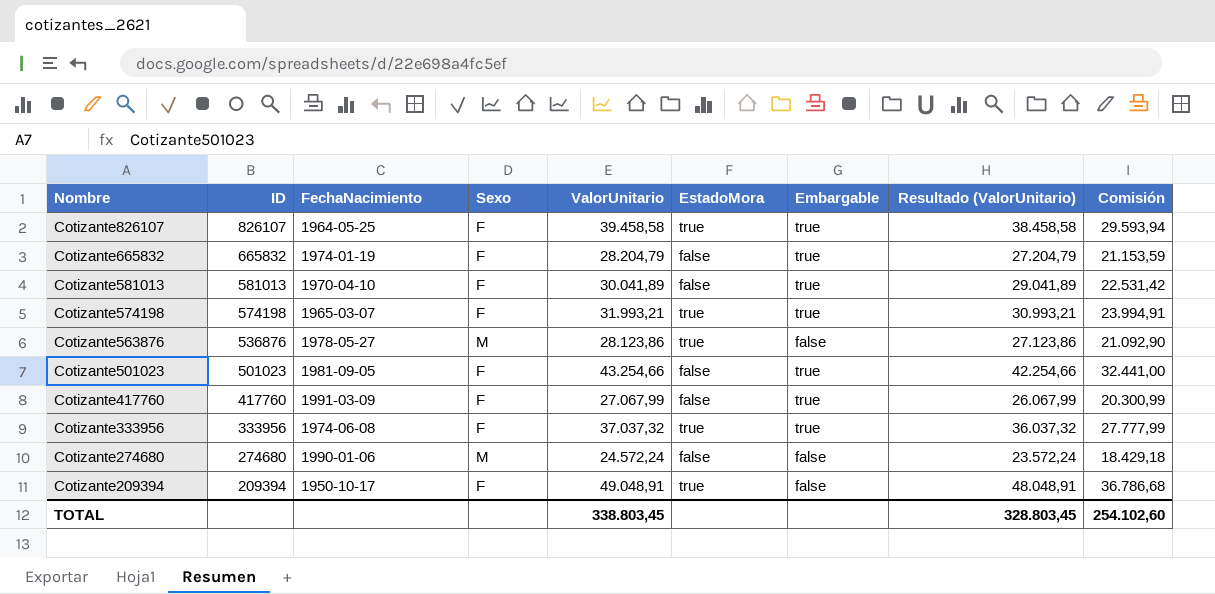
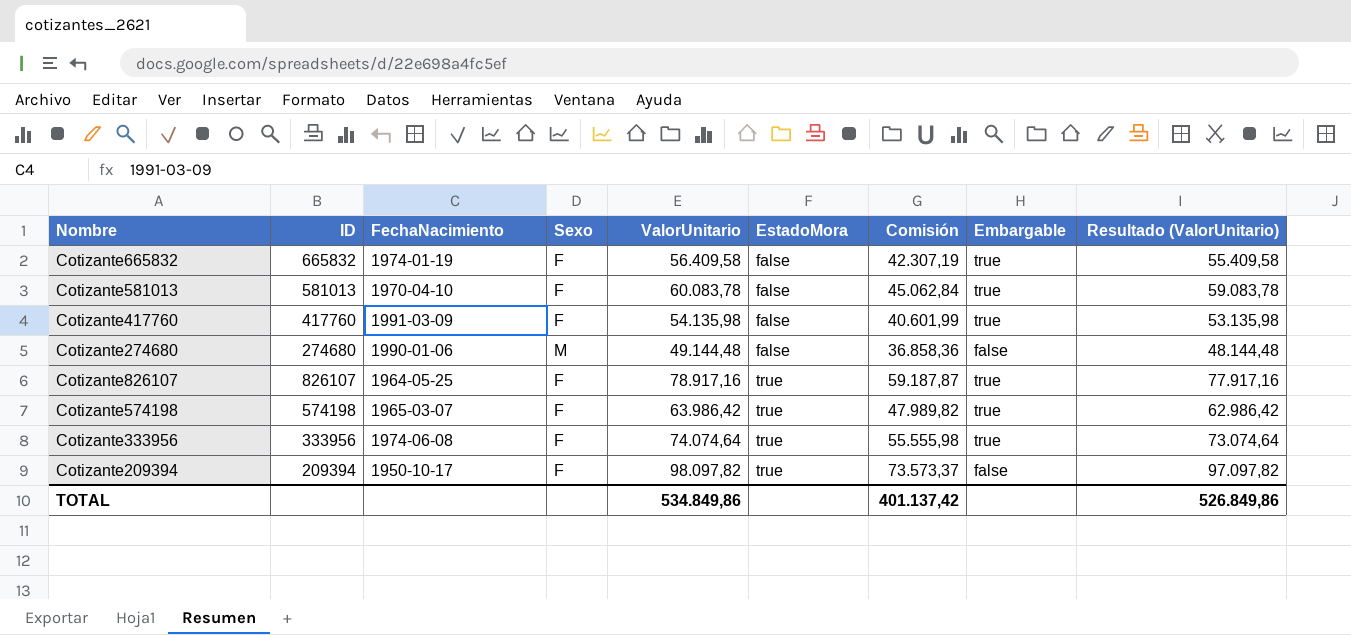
row order: Nombre descending -> EstadoMora ascending
column Comisión | position: 9 -> 7
row Cotizante563876: 536876 | 1978-05-27 | M | 28.123,86 | true | false | 27.123,86 | 21.092,90 -> none
row Cotizante501023: 501023 | 1981-09-05 | F | 43.254,66 | false | true | 42.254,66 | 32.441,00 -> none
Cotizante665832 | ValorUnitario: 28.204,79 -> 56.409,58
Cotizante665832 | Comisión: 21.153,59 -> 42.307,19
Cotizante665832 | Resultado (ValorUnitario): 27.204,79 -> 55.409,58
Cotizante581013 | ValorUnitario: 30.041,89 -> 60.083,78
Cotizante581013 | Comisión: 22.531,42 -> 45.062,84
Cotizante581013 | Resultado (ValorUnitario): 29.041,89 -> 59.083,78
Cotizante417760 | ValorUnitario: 27.067,99 -> 54.135,98
Cotizante417760 | Comisión: 20.300,99 -> 40.601,99
Cotizante417760 | Resultado (ValorUnitario): 26.067,99 -> 53.135,98
Cotizante274680 | ValorUnitario: 24.572,24 -> 49.144,48
Cotizante274680 | Comisión: 18.429,18 -> 36.858,36
Cotizante274680 | Resultado (ValorUnitario): 23.572,24 -> 48.144,48
Cotizante826107 | ValorUnitario: 39.458,58 -> 78.917,16
Cotizante826107 | Comisión: 29.593,94 -> 59.187,87
Cotizante826107 | Resultado (ValorUnitario): 38.458,58 -> 77.917,16
Cotizante574198 | ValorUnitario: 31.993,21 -> 63.986,42
Cotizante574198 | Comisión: 23.994,91 -> 47.989,82
Cotizante574198 | Resultado (ValorUnitario): 30.993,21 -> 62.986,42
Cotizante333956 | ValorUnitario: 37.037,32 -> 74.074,64
Cotizante333956 | Comisión: 27.777,99 -> 55.555,98
Cotizante333956 | Resultado (ValorUnitario): 36.037,32 -> 73.074,64
Cotizante209394 | ValorUnitario: 49.048,91 -> 98.097,82
Cotizante209394 | Comisión: 36.786,68 -> 73.573,37
Cotizante209394 | Resultado (ValorUnitario): 48.048,91 -> 97.097,82
TOTAL | ValorUnitario: 338.803,45 -> 534.849,86
TOTAL | Comisión: 254.102,60 -> 401.137,42
TOTAL | Resultado (ValorUnitario): 328.803,45 -> 526.849,86

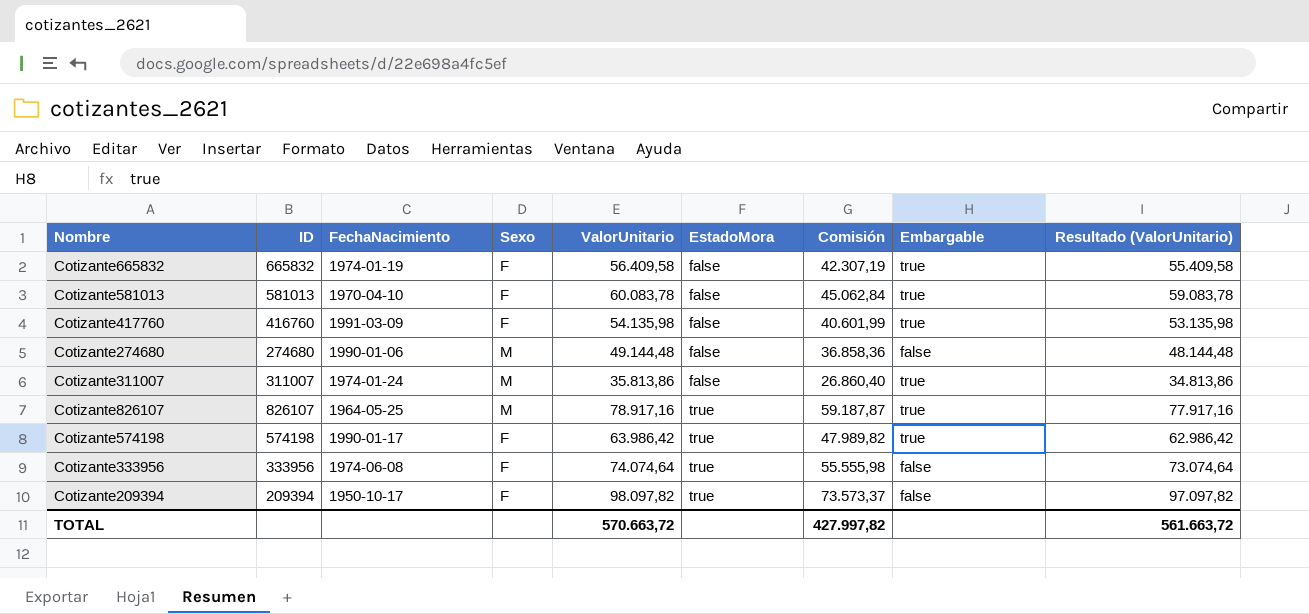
Cotizante417760 | ID: 417760 -> 416760
row Cotizante311007: none -> 311007 | 1974-01-24 | M | 35.813,86 | false | 26.860,40 | true | 34.813,86
Cotizante826107 | Sexo: F -> M
Cotizante574198 | FechaNacimiento: 1965-03-07 -> 1990-01-17
Cotizante333956 | Embargable: true -> false
TOTAL | ValorUnitario: 534.849,86 -> 570.663,72
TOTAL | Comisión: 401.137,42 -> 427.997,82
TOTAL | Resultado (ValorUnitario): 526.849,86 -> 561.663,72

